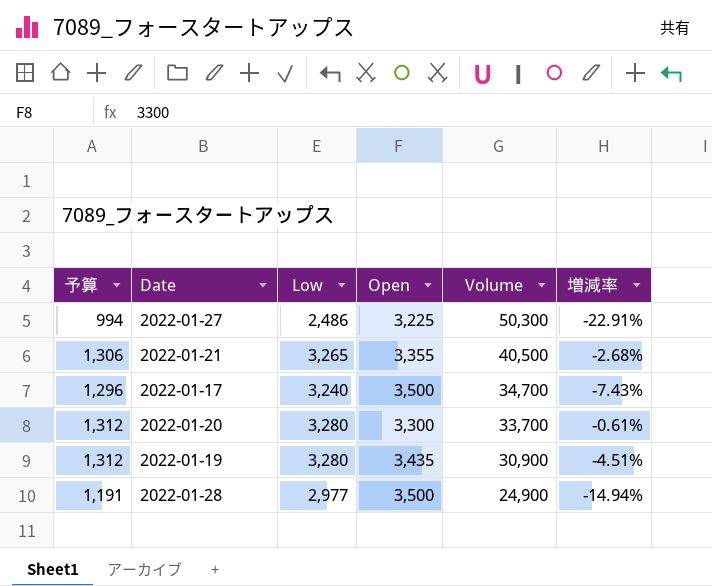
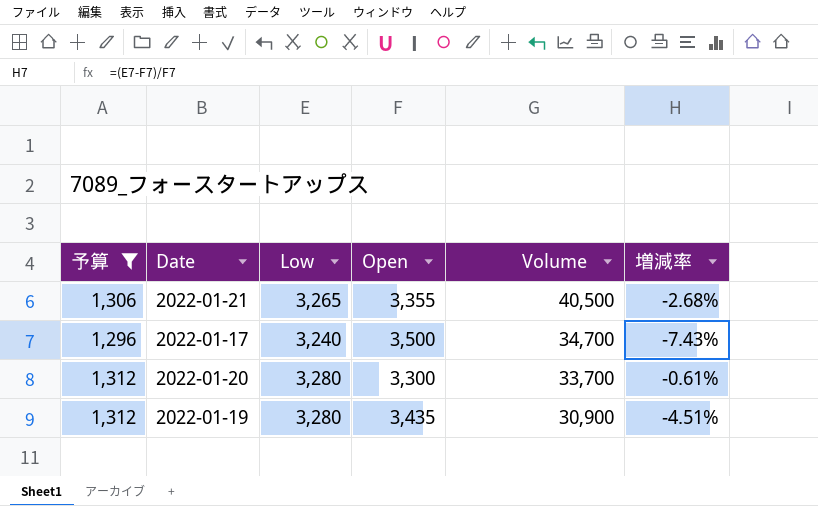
filter: none -> 予算 >= 1,296

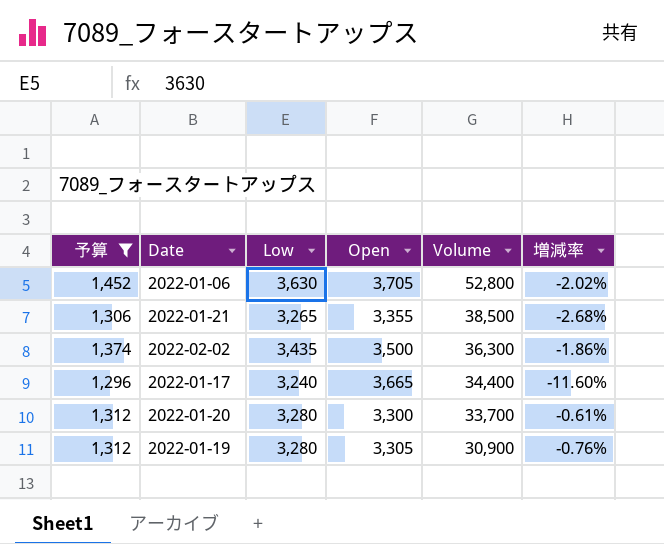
row 2022-01-06: none -> 1,452 | 3,630 | 3,705 | 52,800 | -2.02%
2022-01-21 | Volume: 40,500 -> 38,500
row 2022-02-02: none -> 1,374 | 3,435 | 3,500 | 36,300 | -1.86%
2022-01-17 | Open: 3,500 -> 3,665
2022-01-17 | Volume: 34,700 -> 34,400
2022-01-17 | 増減率: -7.43% -> -11.60%
2022-01-19 | Open: 3,435 -> 3,305
2022-01-19 | 増減率: -4.51% -> -0.76%

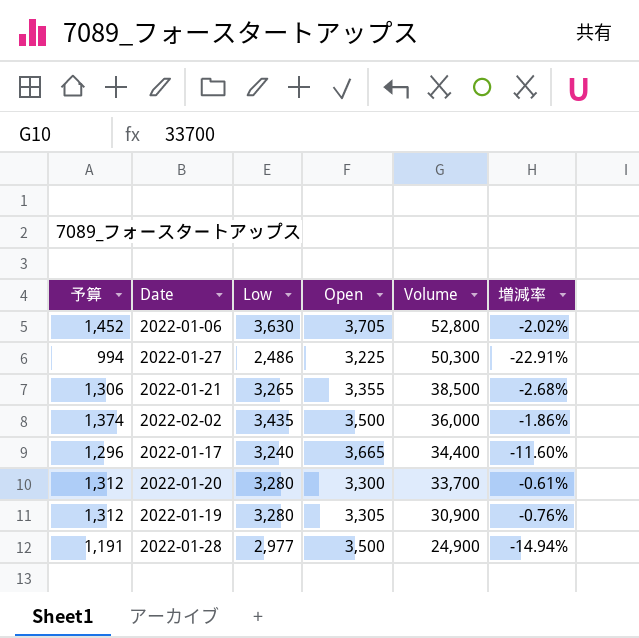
filter: 予算 >= 1,296 -> none
2022-02-02 | Volume: 36,300 -> 36,000

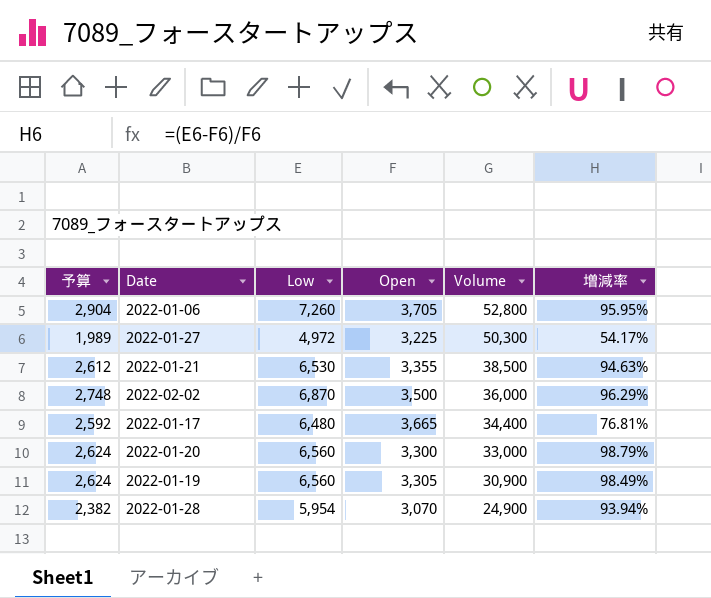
2022-01-06 | 予算: 1,452 -> 2,904
2022-01-06 | Low: 3,630 -> 7,260
2022-01-06 | 増減率: -2.02% -> 95.95%
2022-01-27 | 予算: 994 -> 1,989
2022-01-27 | Low: 2,486 -> 4,972
2022-01-27 | 増減率: -22.91% -> 54.17%
2022-01-21 | 予算: 1,306 -> 2,612
2022-01-21 | Low: 3,265 -> 6,530
2022-01-21 | 増減率: -2.68% -> 94.63%
2022-02-02 | 予算: 1,374 -> 2,748
2022-02-02 | Low: 3,435 -> 6,870
2022-02-02 | 増減率: -1.86% -> 96.29%
2022-01-17 | 予算: 1,296 -> 2,592
2022-01-17 | Low: 3,240 -> 6,480
2022-01-17 | 増減率: -11.60% -> 76.81%
2022-01-20 | 予算: 1,312 -> 2,624
2022-01-20 | Low: 3,280 -> 6,560
2022-01-20 | Volume: 33,700 -> 33,000
2022-01-20 | 増減率: -0.61% -> 98.79%
2022-01-19 | 予算: 1,312 -> 2,624
2022-01-19 | Low: 3,280 -> 6,560
2022-01-19 | 増減率: -0.76% -> 98.49%
2022-01-28 | 予算: 1,191 -> 2,382
2022-01-28 | Low: 2,977 -> 5,954
2022-01-28 | Open: 3,500 -> 3,070
2022-01-28 | 増減率: -14.94% -> 93.94%

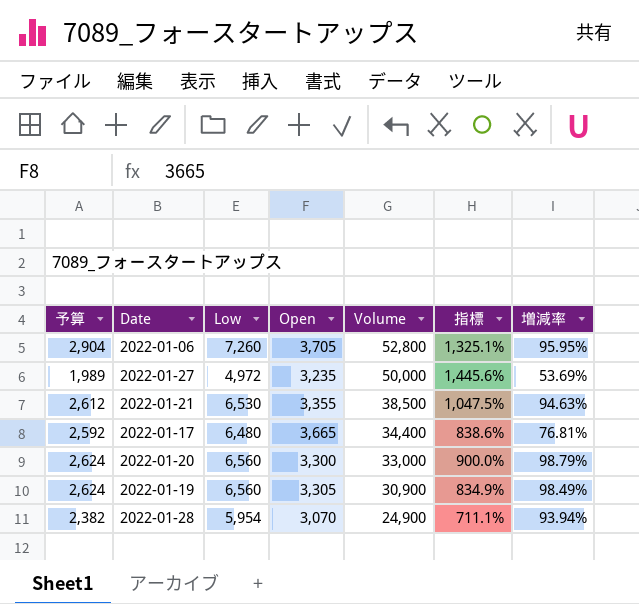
column 指標 | formula: none -> ([Volume] - [Open]) / [Open]
row 2022-02-02: 2,748 | 6,870 | 3,500 | 36,000 | 96.29% -> none
2022-01-27 | Open: 3,225 -> 3,235
2022-01-27 | Volume: 50,300 -> 50,000
2022-01-27 | 増減率: 54.17% -> 53.69%

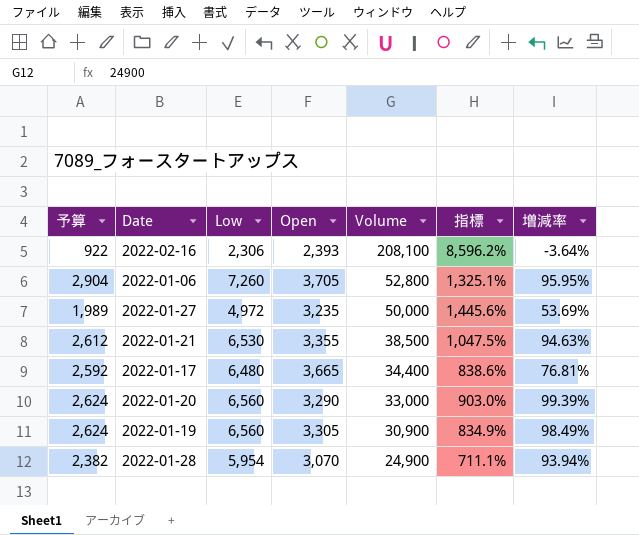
row 2022-02-16: none -> 922 | 2,306 | 2,393 | 208,100 | 8,596.2% | -3.64%
2022-01-20 | Open: 3,300 -> 3,290
2022-01-20 | 指標: 900.0% -> 903.0%
2022-01-20 | 増減率: 98.79% -> 99.39%

